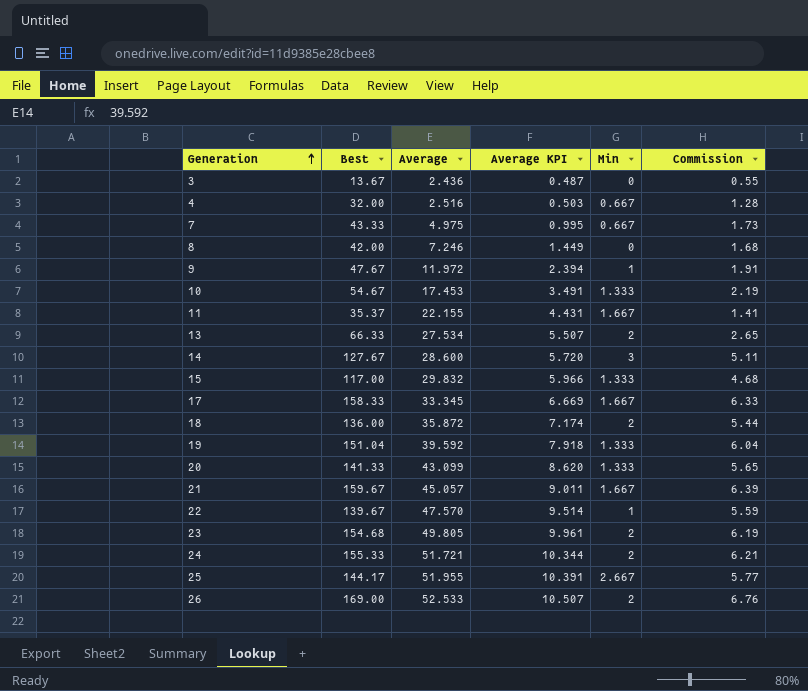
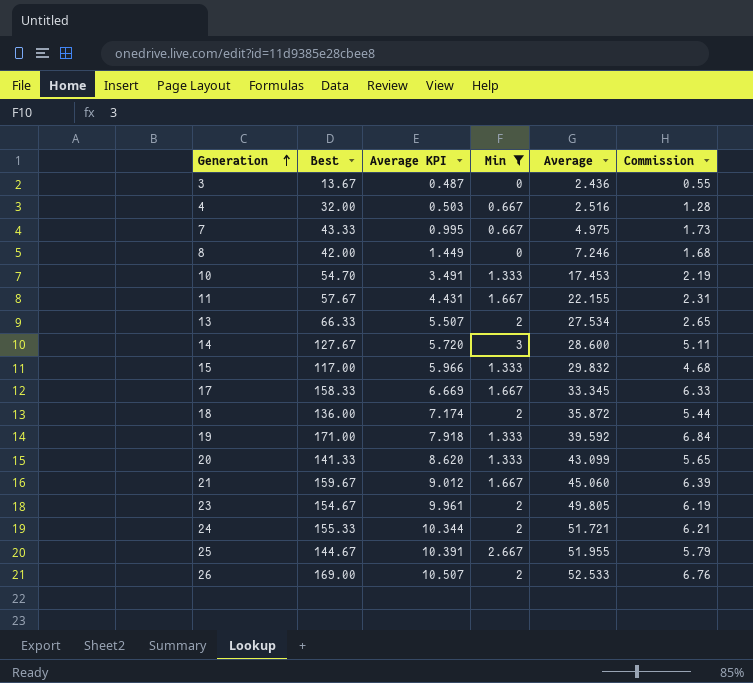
filter: none -> Min != 1
column Average | position: 3 -> 5
10 | Best: 54.67 -> 54.70
11 | Best: 35.37 -> 57.67
11 | Commission: 1.41 -> 2.31
19 | Best: 151.04 -> 171.00
19 | Commission: 6.04 -> 6.84
21 | Average KPI: 9.011 -> 9.012
21 | Average: 45.057 -> 45.060
23 | Best: 154.68 -> 154.67
25 | Best: 144.17 -> 144.67
25 | Commission: 5.77 -> 5.79

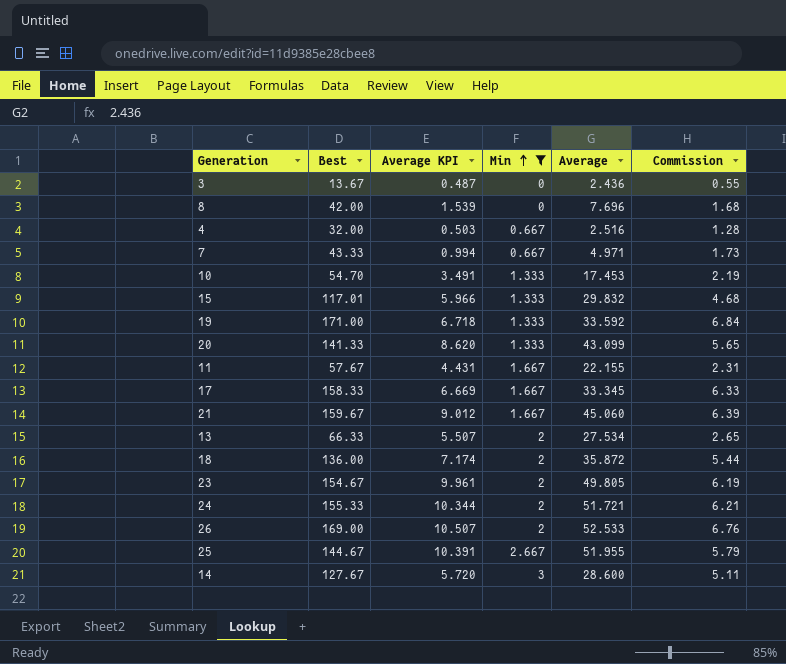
row order: Generation ascending -> Min ascending
8 | Average KPI: 1.449 -> 1.539
8 | Average: 7.246 -> 7.696
7 | Average KPI: 0.995 -> 0.994
7 | Average: 4.975 -> 4.971
15 | Best: 117.00 -> 117.01
19 | Average KPI: 7.918 -> 6.718
19 | Average: 39.592 -> 33.592

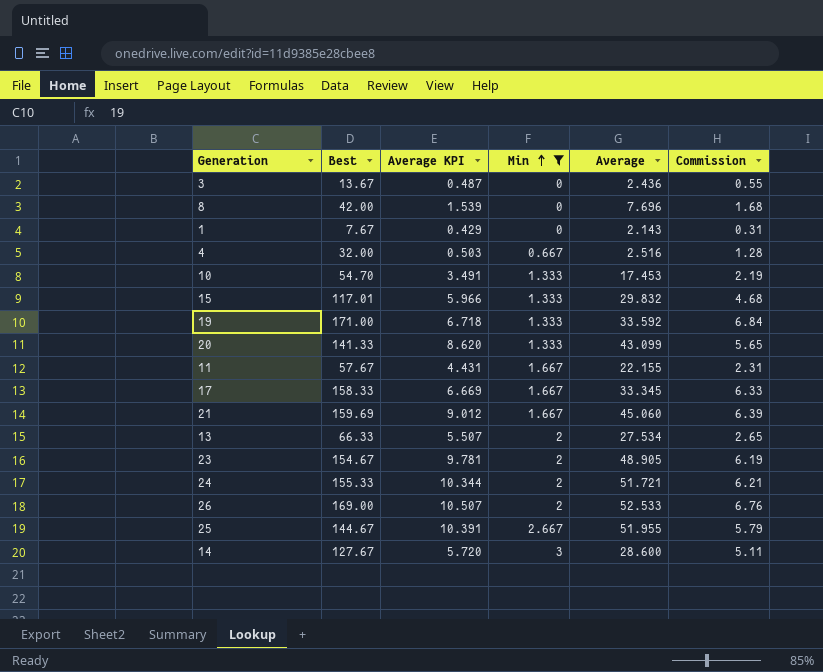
row 7: 43.33 | 0.994 | 0.667 | 4.971 | 1.73 -> none
row 18: 136.00 | 7.174 | 2 | 35.872 | 5.44 -> none
row 1: none -> 7.67 | 0.429 | 0 | 2.143 | 0.31
21 | Best: 159.67 -> 159.69
23 | Average KPI: 9.961 -> 9.781
23 | Average: 49.805 -> 48.905

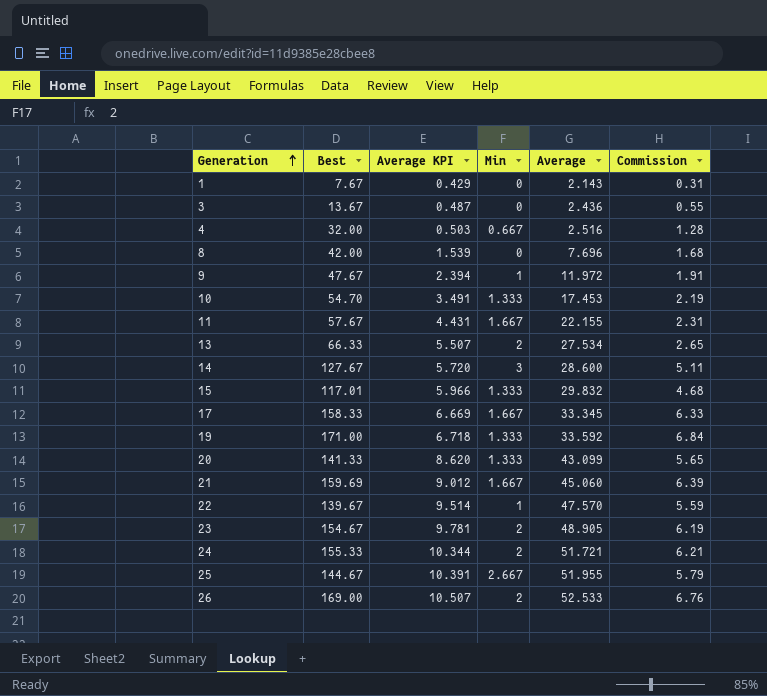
filter: Min != 1 -> none
row order: Min ascending -> Generation ascending

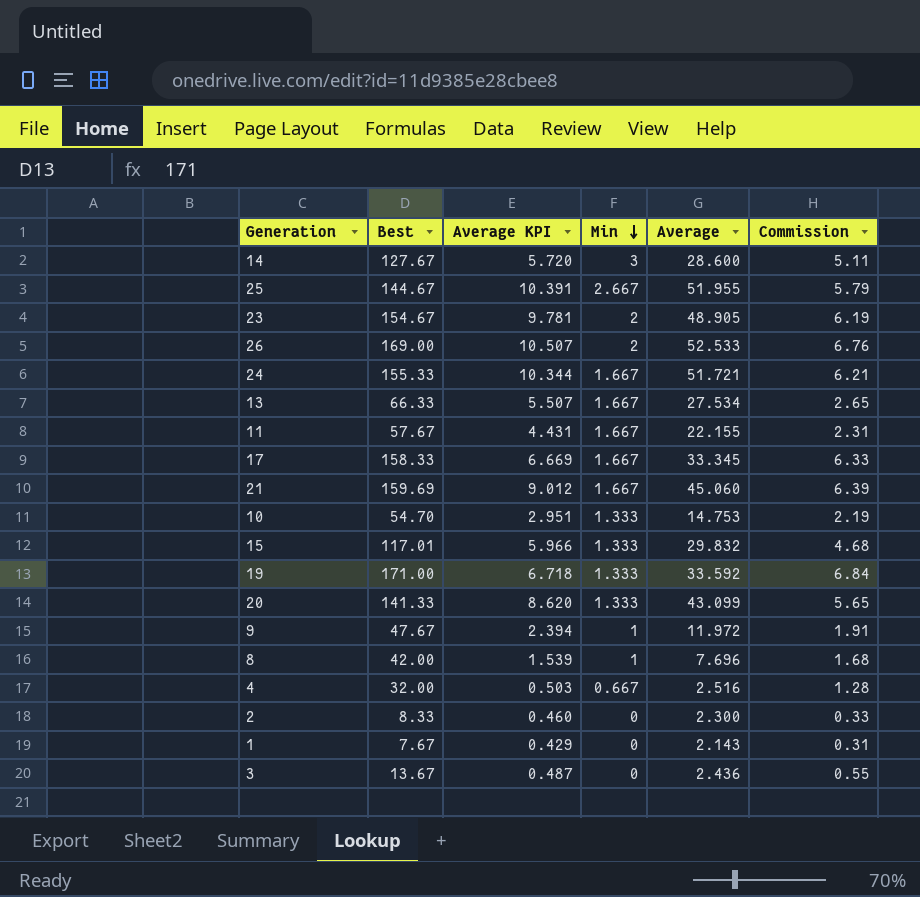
row order: Generation ascending -> Min descending
row 22: 139.67 | 9.514 | 1 | 47.570 | 5.59 -> none
24 | Min: 2 -> 1.667
13 | Min: 2 -> 1.667
10 | Average KPI: 3.491 -> 2.951
10 | Average: 17.453 -> 14.753
8 | Min: 0 -> 1
row 2: none -> 8.33 | 0.460 | 0 | 2.300 | 0.33

